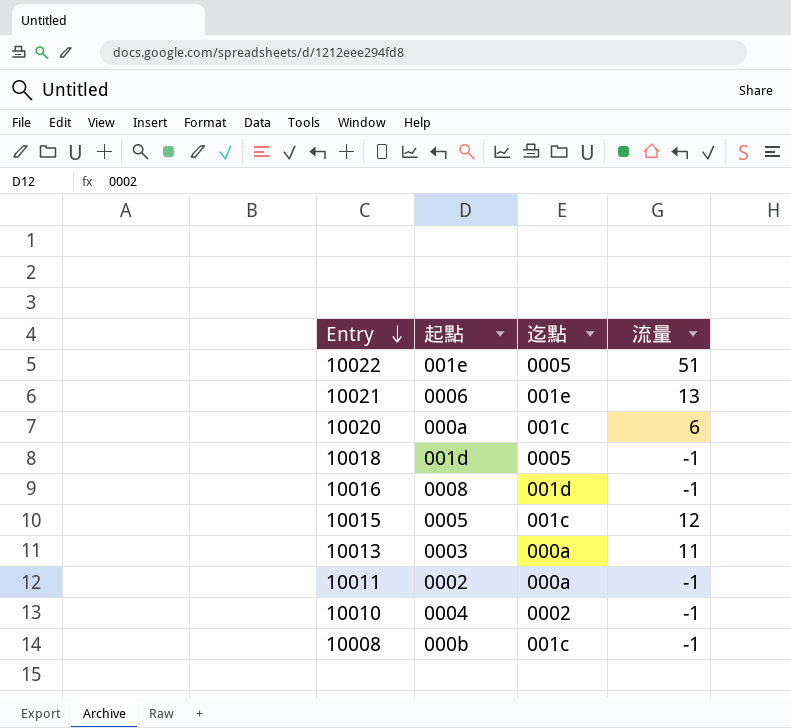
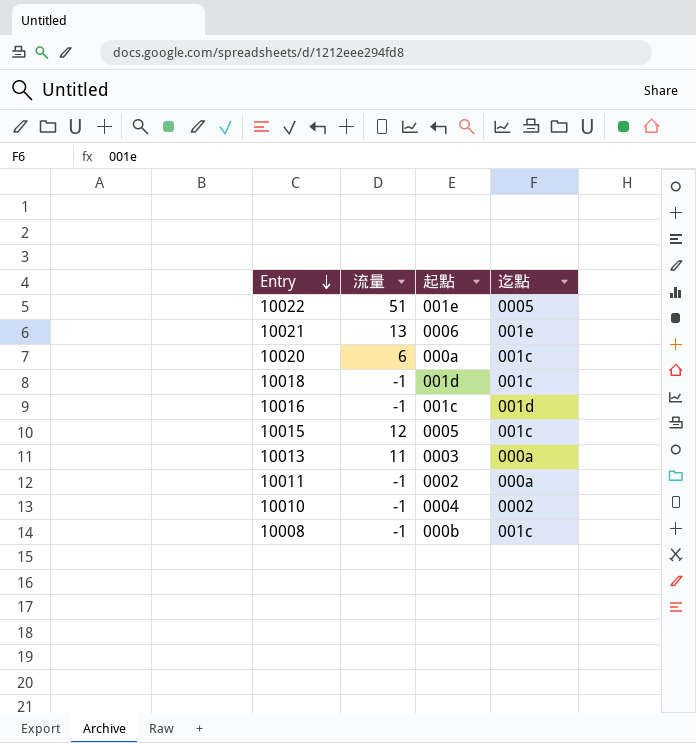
column 流量 | position: 4 -> 2
10018 | 迄點: 0005 -> 001c
10016 | 起點: 0008 -> 001c

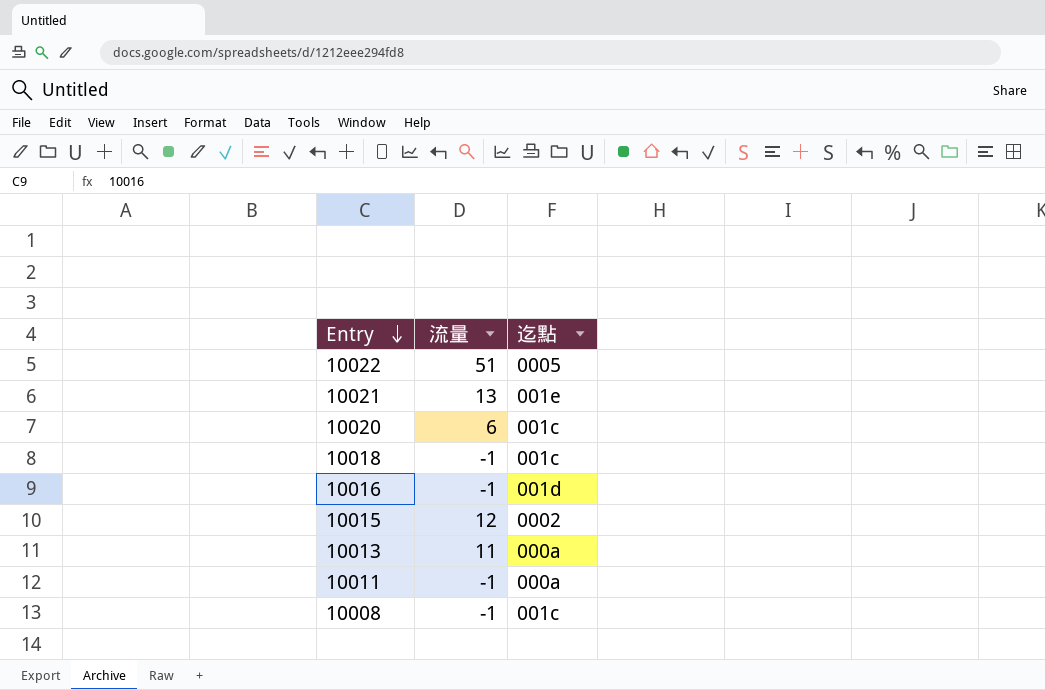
column 起點 | position: 3 -> none
row 10010: -1 | 0004 | 0002 -> none
10015 | 迄點: 001c -> 0002

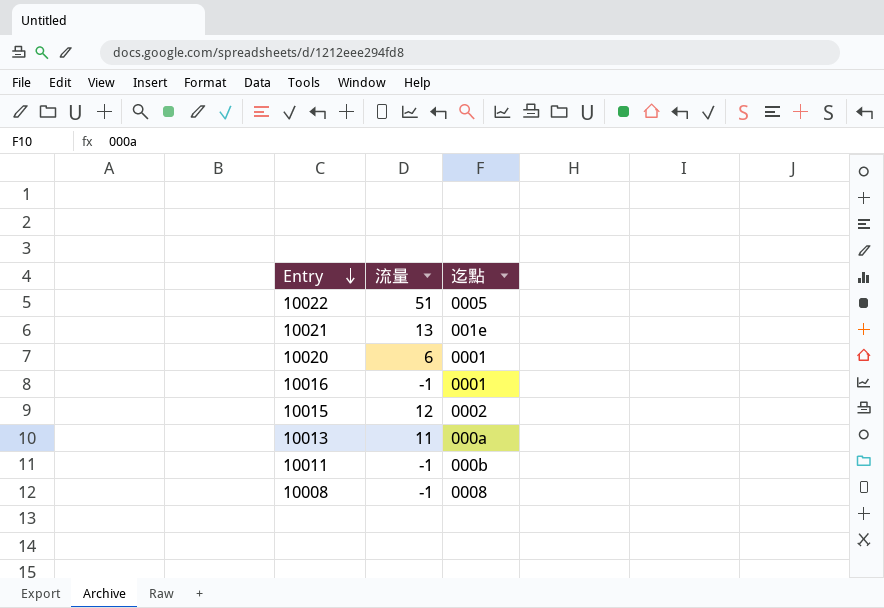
row 10018: -1 | 001c -> none
10020 | 迄點: 001c -> 0001
10016 | 迄點: 001d -> 0001
10011 | 迄點: 000a -> 000b
10008 | 迄點: 001c -> 0008

